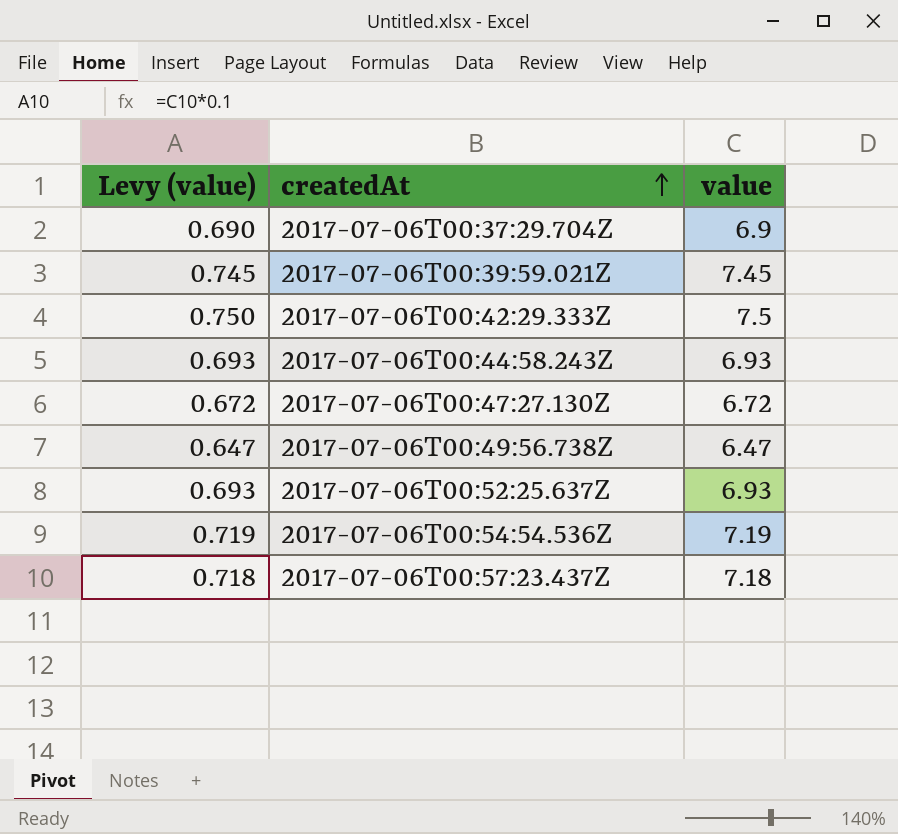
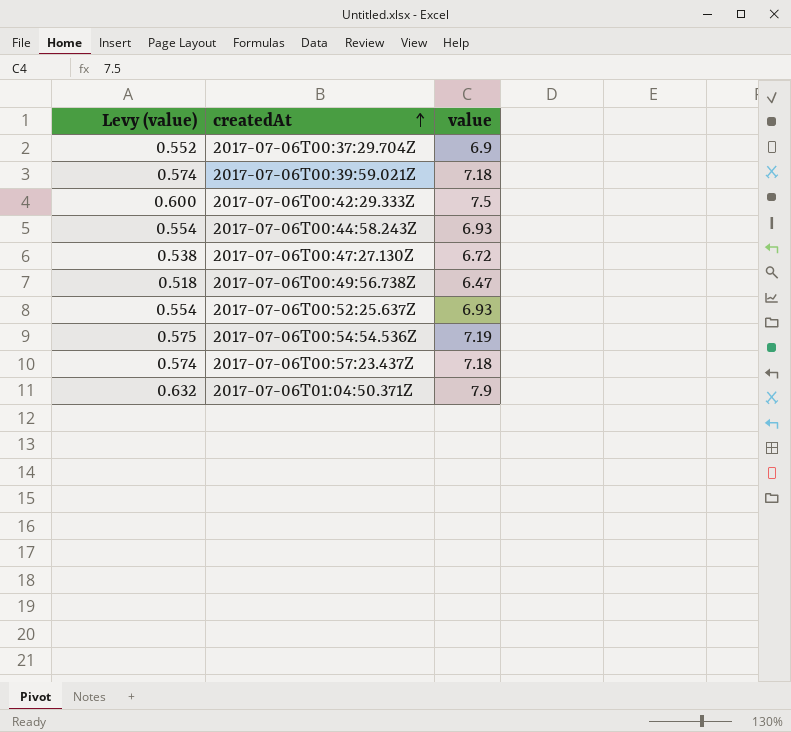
column Levy (value) | formula: [value] * 0.1 -> [value] * 0.08
2017-07-06T00:39:59.021Z | value: 7.45 -> 7.18
row 2017-07-06T01:04:50.371Z: none -> 0.632 | 7.9

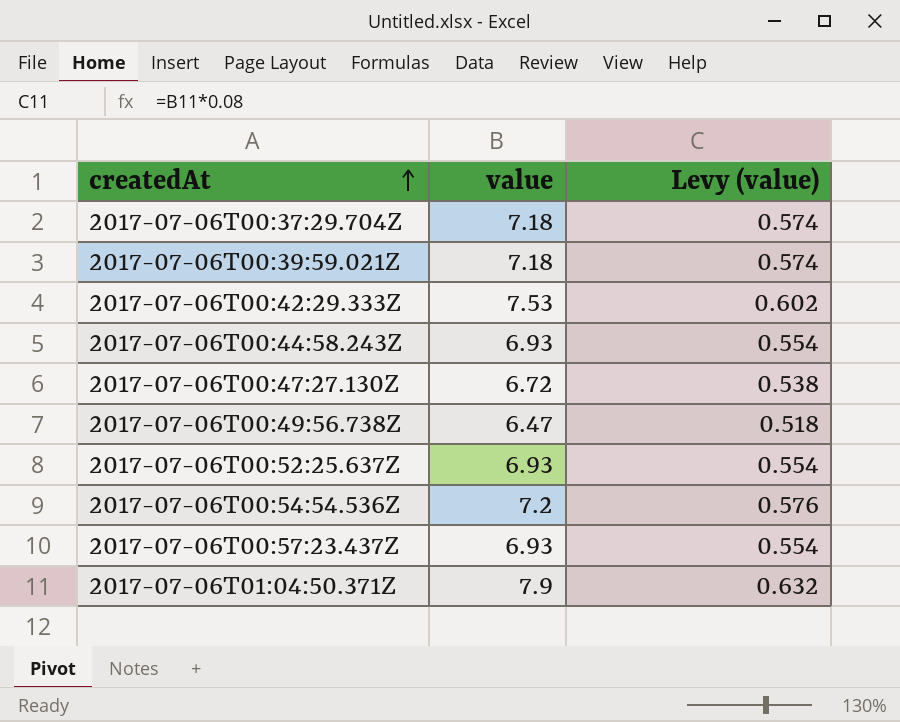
column Levy (value) | position: 1 -> 3
2017-07-06T00:37:29.704Z | value: 6.9 -> 7.18
2017-07-06T00:37:29.704Z | Levy (value): 0.552 -> 0.574
2017-07-06T00:42:29.333Z | value: 7.5 -> 7.53
2017-07-06T00:42:29.333Z | Levy (value): 0.600 -> 0.602
2017-07-06T00:54:54.536Z | value: 7.19 -> 7.2
2017-07-06T00:54:54.536Z | Levy (value): 0.575 -> 0.576
2017-07-06T00:57:23.437Z | value: 7.18 -> 6.93
2017-07-06T00:57:23.437Z | Levy (value): 0.574 -> 0.554

